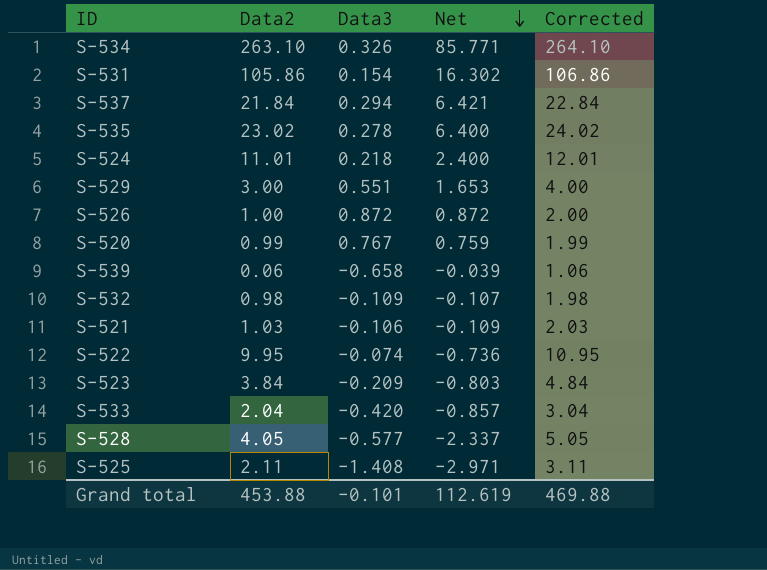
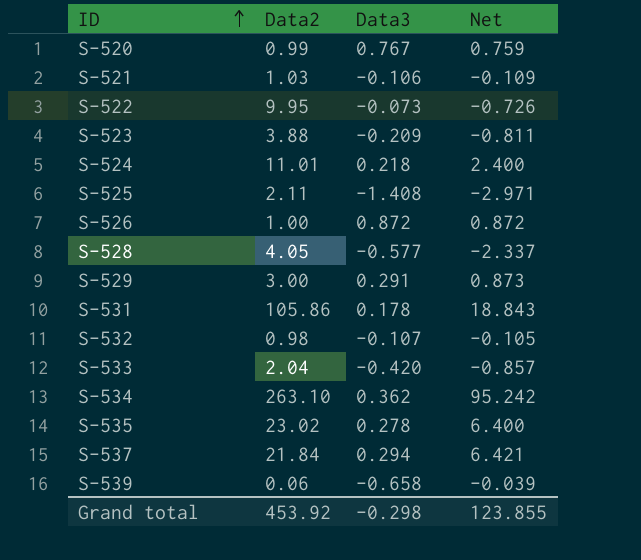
row order: Net descending -> ID ascending
column Corrected | formula: [Data2] + 1 -> none
S-522 | Data3: -0.074 -> -0.073
S-522 | Net: -0.736 -> -0.726
S-523 | Data2: 3.84 -> 3.88
S-523 | Net: -0.803 -> -0.811
S-529 | Data3: 0.551 -> 0.291
S-529 | Net: 1.653 -> 0.873
S-531 | Data3: 0.154 -> 0.178
S-531 | Net: 16.302 -> 18.843
S-532 | Data3: -0.109 -> -0.107
S-532 | Net: -0.107 -> -0.105
S-534 | Data3: 0.326 -> 0.362
S-534 | Net: 85.771 -> 95.242
Grand total | Data2: 453.88 -> 453.92
Grand total | Data3: -0.101 -> -0.298
Grand total | Net: 112.619 -> 123.855

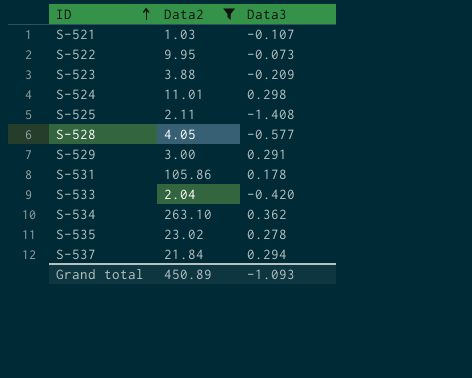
filter: none -> Data2 >= 1.03
column Net | formula: [Data2] * [Data3] -> none
S-521 | Data3: -0.106 -> -0.107
S-524 | Data3: 0.218 -> 0.298
Grand total | Data2: 453.92 -> 450.89
Grand total | Data3: -0.298 -> -1.093

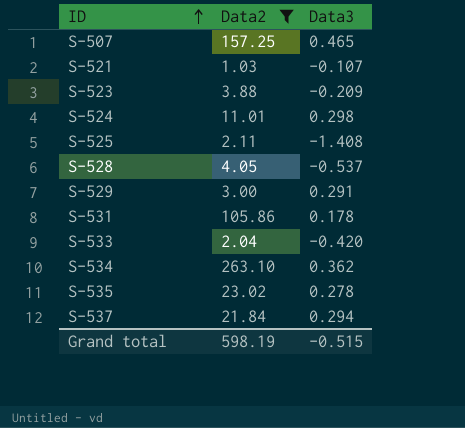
row S-522: 9.95 | -0.073 -> none
row S-507: none -> 157.25 | 0.465
S-528 | Data3: -0.577 -> -0.537
Grand total | Data2: 450.89 -> 598.19
Grand total | Data3: -1.093 -> -0.515

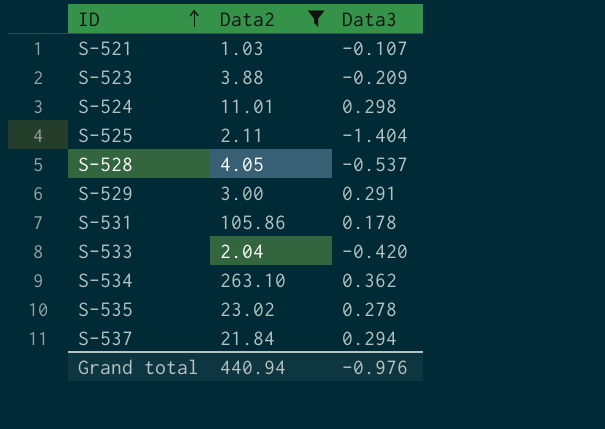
row S-507: 157.25 | 0.465 -> none
S-525 | Data3: -1.408 -> -1.404
Grand total | Data2: 598.19 -> 440.94
Grand total | Data3: -0.515 -> -0.976

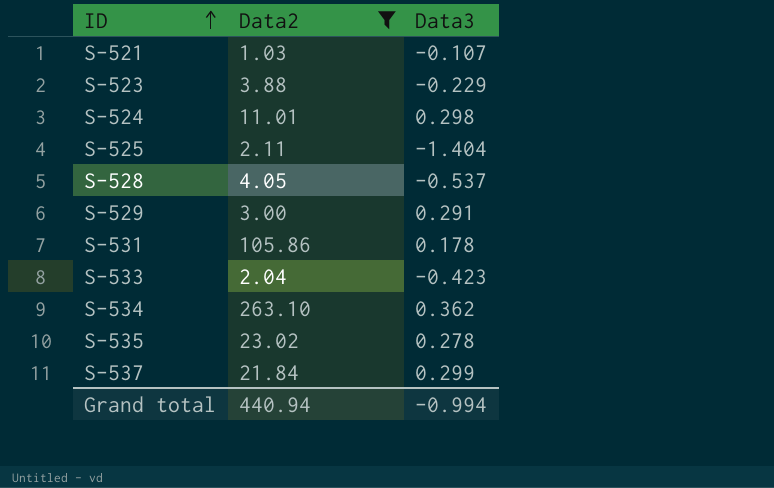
S-523 | Data3: -0.209 -> -0.229
S-533 | Data3: -0.420 -> -0.423
S-537 | Data3: 0.294 -> 0.299
Grand total | Data3: -0.976 -> -0.994

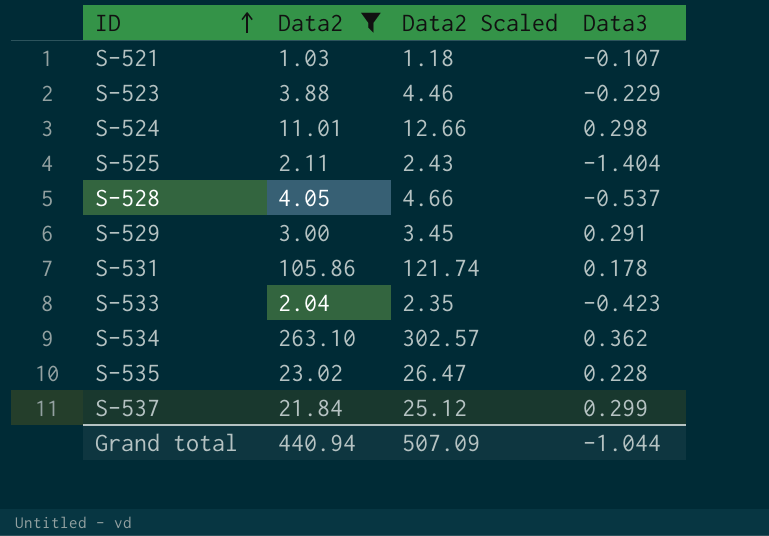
column Data2 Scaled | formula: none -> [Data2] * 1.15
S-535 | Data3: 0.278 -> 0.228
Grand total | Data3: -0.994 -> -1.044

